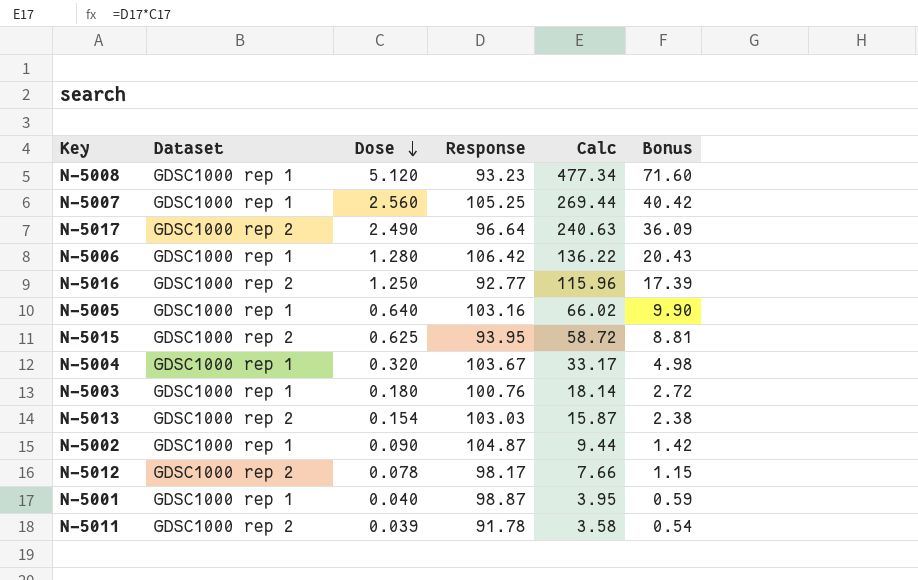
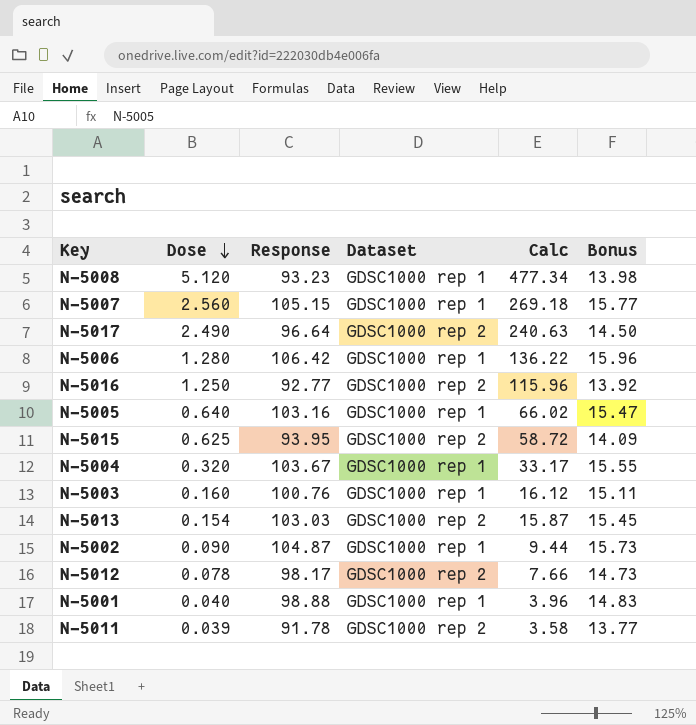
column Dataset | position: 2 -> 4
column Bonus | formula: [Calc] * 0.15 -> [Response] * 0.15
N-5007 | Response: 105.25 -> 105.15
N-5007 | Calc: 269.44 -> 269.18
N-5003 | Dose: 0.180 -> 0.160
N-5003 | Calc: 18.14 -> 16.12
N-5001 | Response: 98.87 -> 98.88
N-5001 | Calc: 3.95 -> 3.96

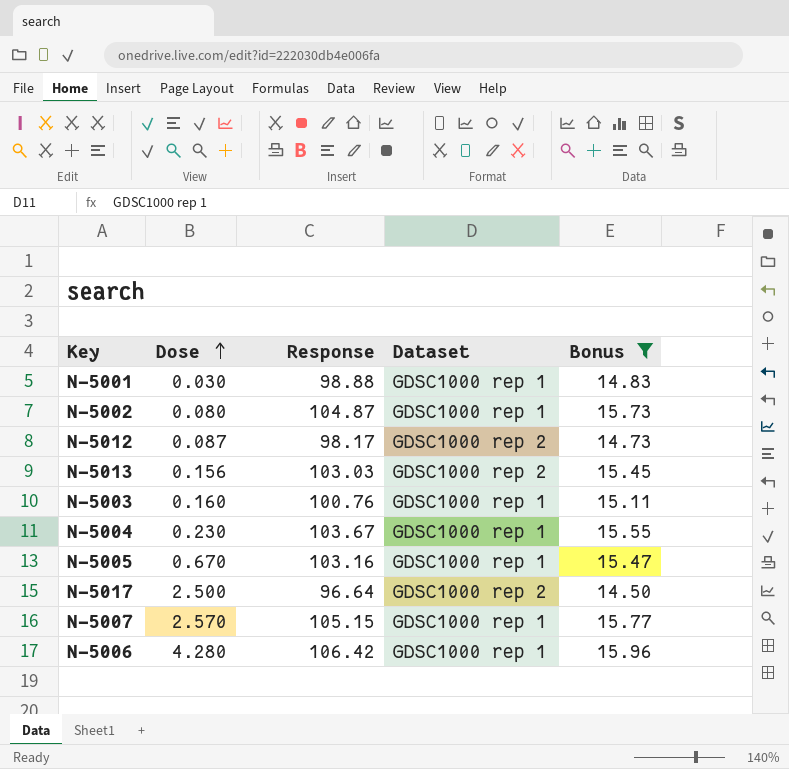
filter: none -> Bonus >= 14.50
row order: Dose descending -> Dose ascending
column Calc | formula: [Dose] * [Response] -> none
N-5001 | Dose: 0.040 -> 0.030
N-5002 | Dose: 0.090 -> 0.080
N-5012 | Dose: 0.078 -> 0.087
N-5013 | Dose: 0.154 -> 0.156
N-5004 | Dose: 0.320 -> 0.230
N-5005 | Dose: 0.640 -> 0.670
N-5017 | Dose: 2.490 -> 2.500
N-5007 | Dose: 2.560 -> 2.570
N-5006 | Dose: 1.280 -> 4.280

